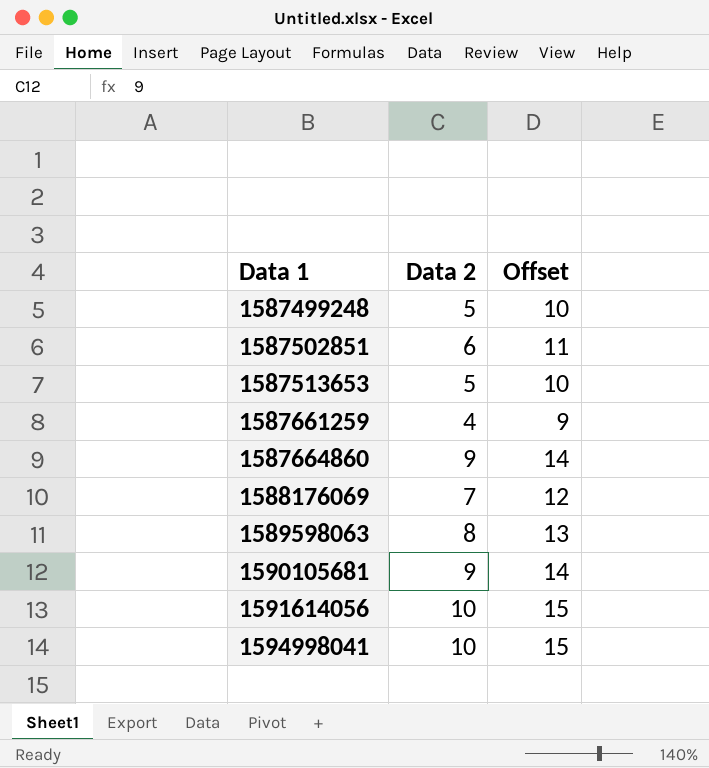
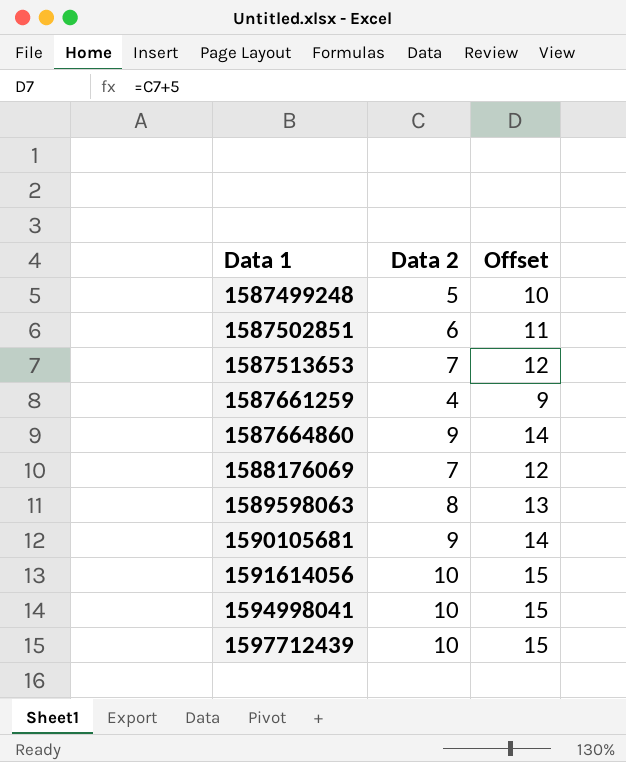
1587513653 | Data 2: 5 -> 7
1587513653 | Offset: 10 -> 12
row 1597712439: none -> 10 | 15

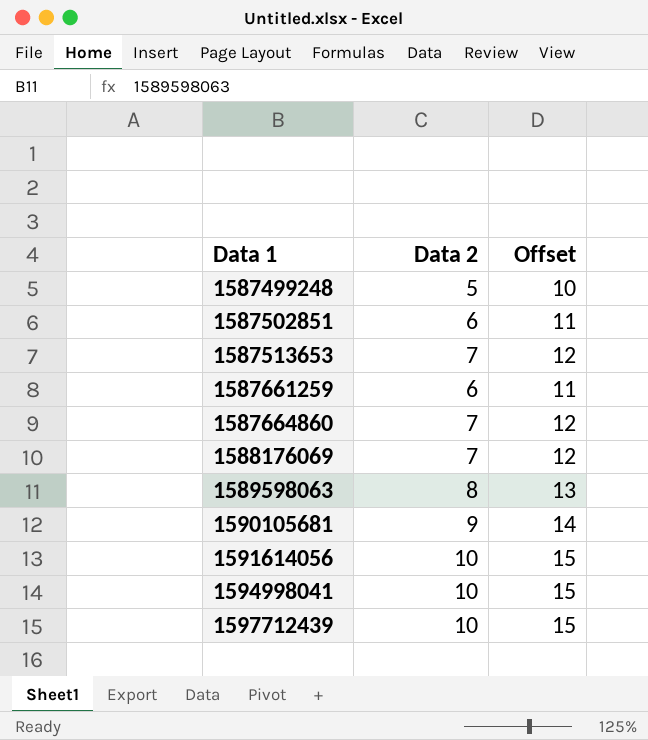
1587661259 | Data 2: 4 -> 6
1587661259 | Offset: 9 -> 11
1587664860 | Data 2: 9 -> 7
1587664860 | Offset: 14 -> 12

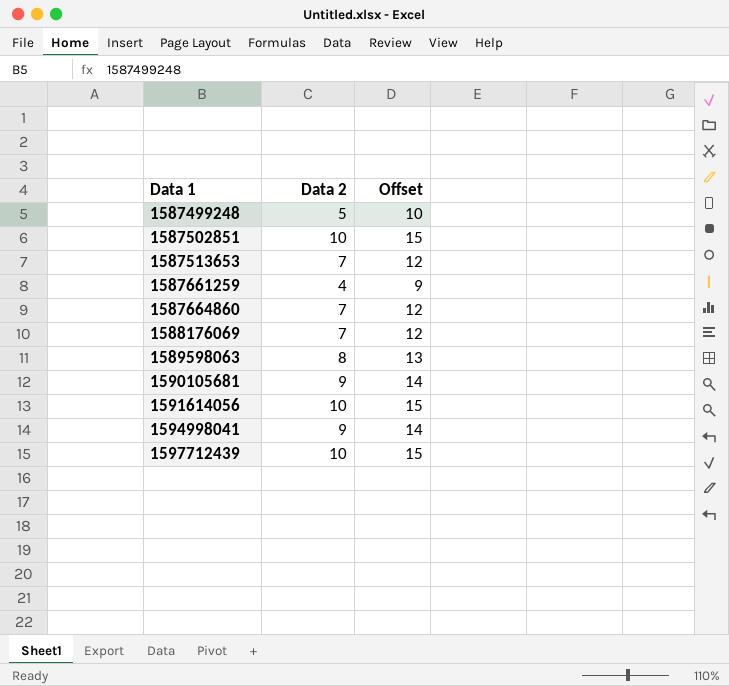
1587502851 | Data 2: 6 -> 10
1587502851 | Offset: 11 -> 15
1587661259 | Data 2: 6 -> 4
1587661259 | Offset: 11 -> 9
1594998041 | Data 2: 10 -> 9
1594998041 | Offset: 15 -> 14

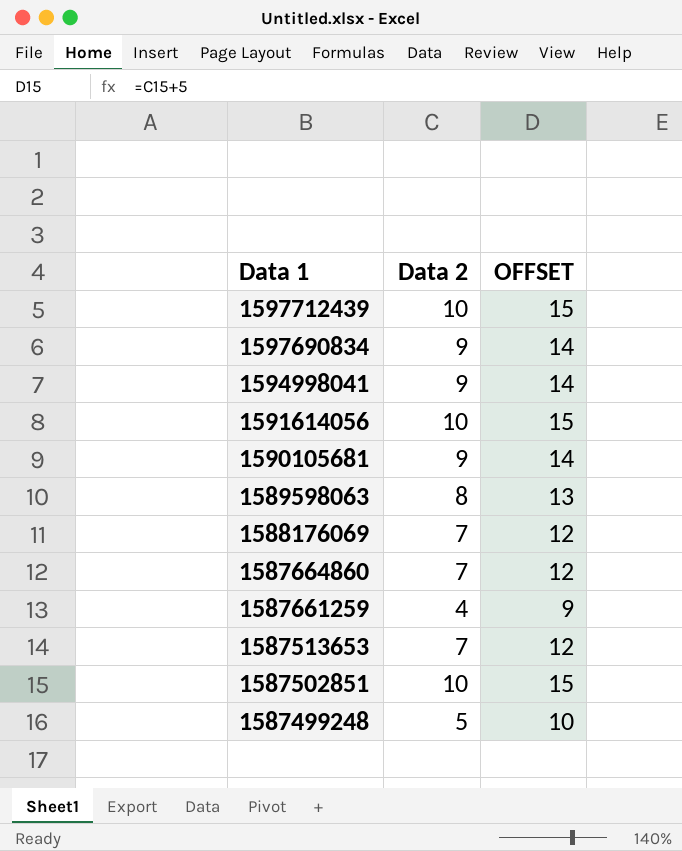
row order: Data 1 ascending -> Data 1 descending
column name: Offset -> OFFSET
row 1597690834: none -> 9 | 14

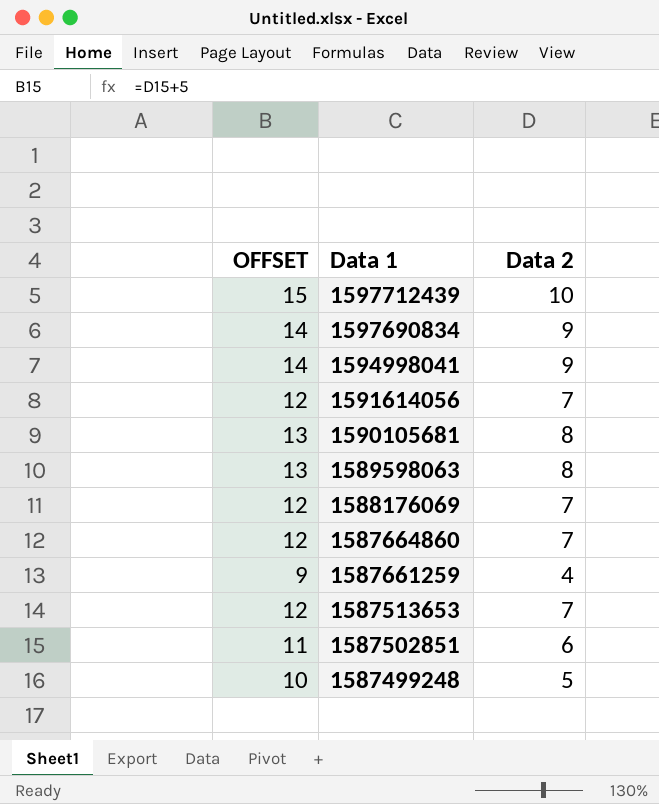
column OFFSET | position: 3 -> 1
1591614056 | OFFSET: 15 -> 12
1591614056 | Data 2: 10 -> 7
1590105681 | OFFSET: 14 -> 13
1590105681 | Data 2: 9 -> 8
1587502851 | OFFSET: 15 -> 11
1587502851 | Data 2: 10 -> 6

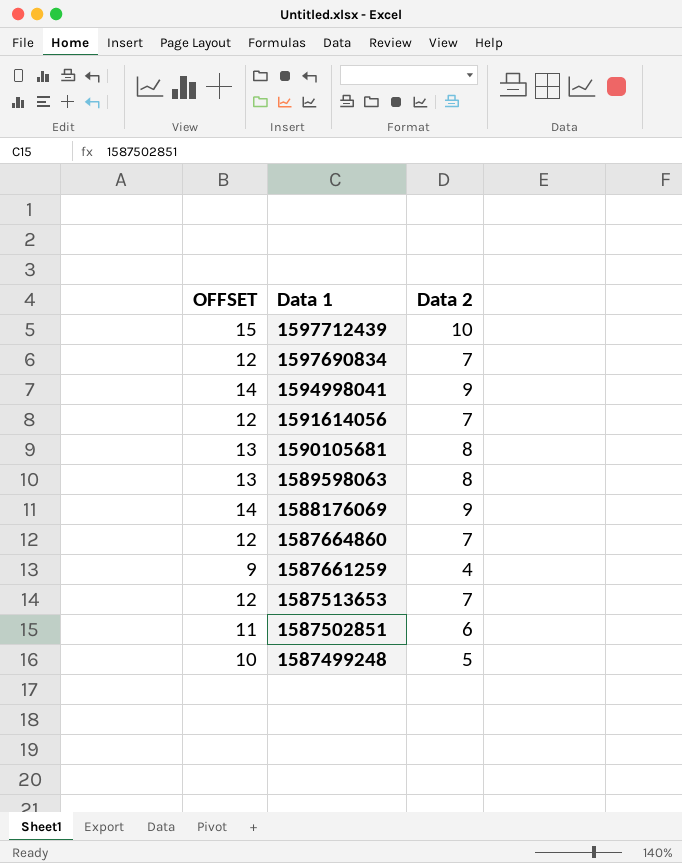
1597690834 | OFFSET: 14 -> 12
1597690834 | Data 2: 9 -> 7
1588176069 | OFFSET: 12 -> 14
1588176069 | Data 2: 7 -> 9

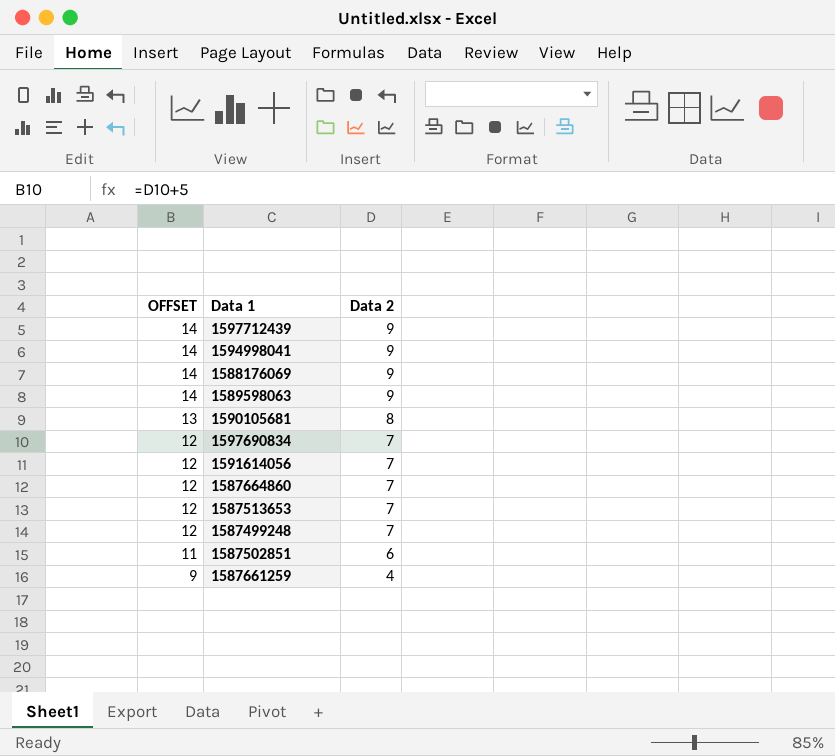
row order: Data 1 descending -> OFFSET descending
1597712439 | OFFSET: 15 -> 14
1597712439 | Data 2: 10 -> 9
1589598063 | OFFSET: 13 -> 14
1589598063 | Data 2: 8 -> 9
1587499248 | OFFSET: 10 -> 12
1587499248 | Data 2: 5 -> 7

